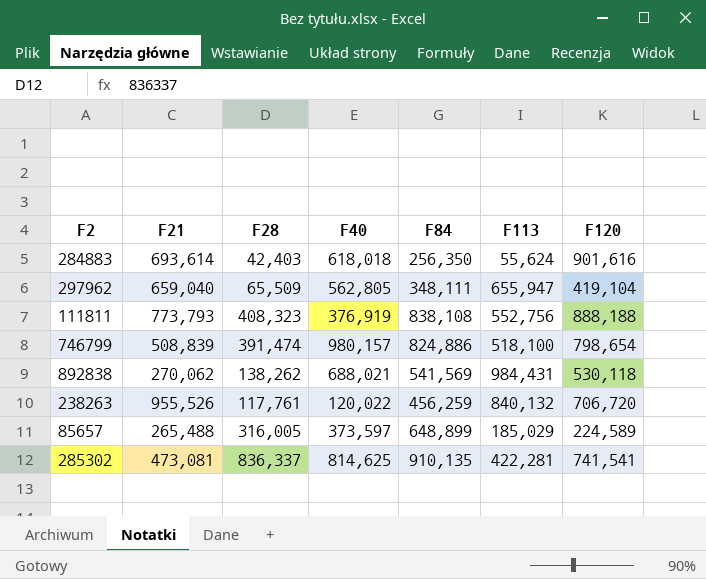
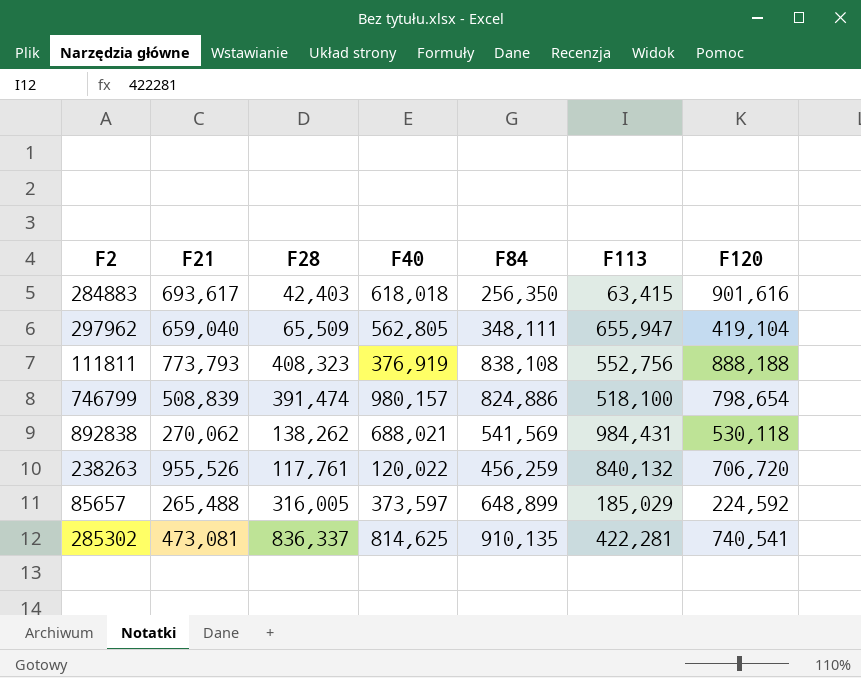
284883 | F21: 693,614 -> 693,617
284883 | F113: 55,624 -> 63,415
85657 | F120: 224,589 -> 224,592
285302 | F120: 741,541 -> 740,541

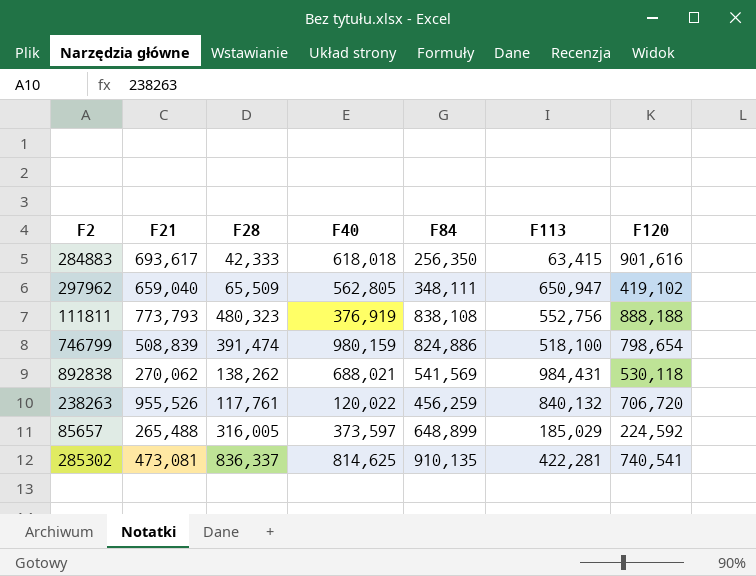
284883 | F28: 42,403 -> 42,333
297962 | F113: 655,947 -> 650,947
297962 | F120: 419,104 -> 419,102
111811 | F28: 408,323 -> 480,323
746799 | F40: 980,157 -> 980,159

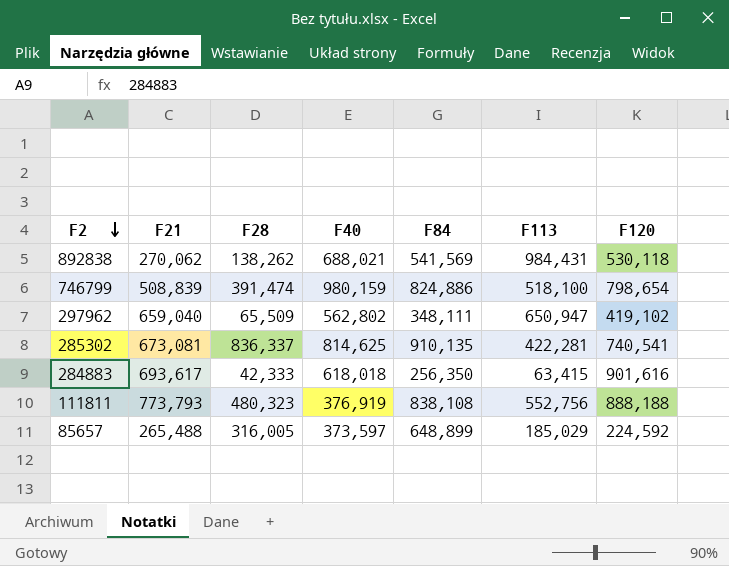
row order: none -> F2 descending
row 238263: 955,526 | 117,761 | 120,022 | 456,259 | 840,132 | 706,720 -> none
297962 | F40: 562,805 -> 562,802
285302 | F21: 473,081 -> 673,081

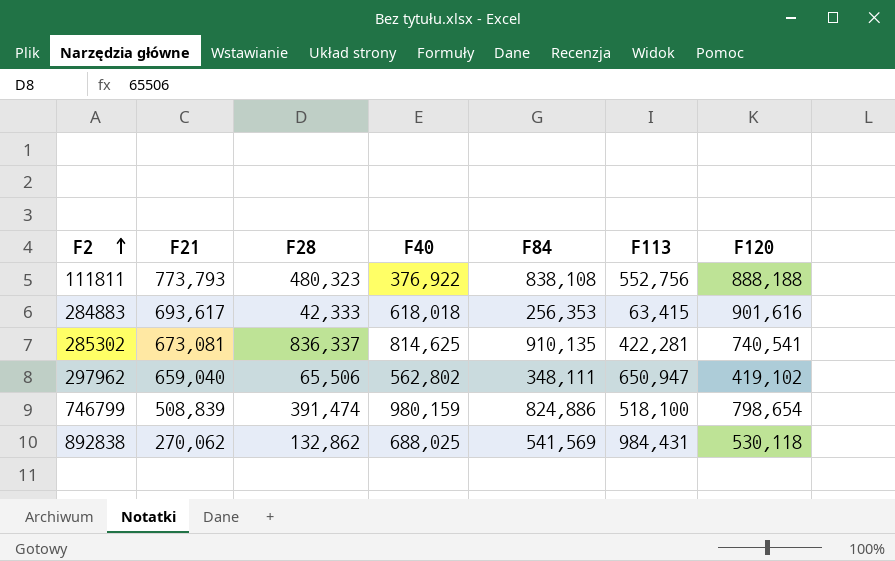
row order: F2 descending -> F2 ascending
row 85657: 265,488 | 316,005 | 373,597 | 648,899 | 185,029 | 224,592 -> none
111811 | F40: 376,919 -> 376,922
284883 | F84: 256,350 -> 256,353
297962 | F28: 65,509 -> 65,506
892838 | F28: 138,262 -> 132,862
892838 | F40: 688,021 -> 688,025

